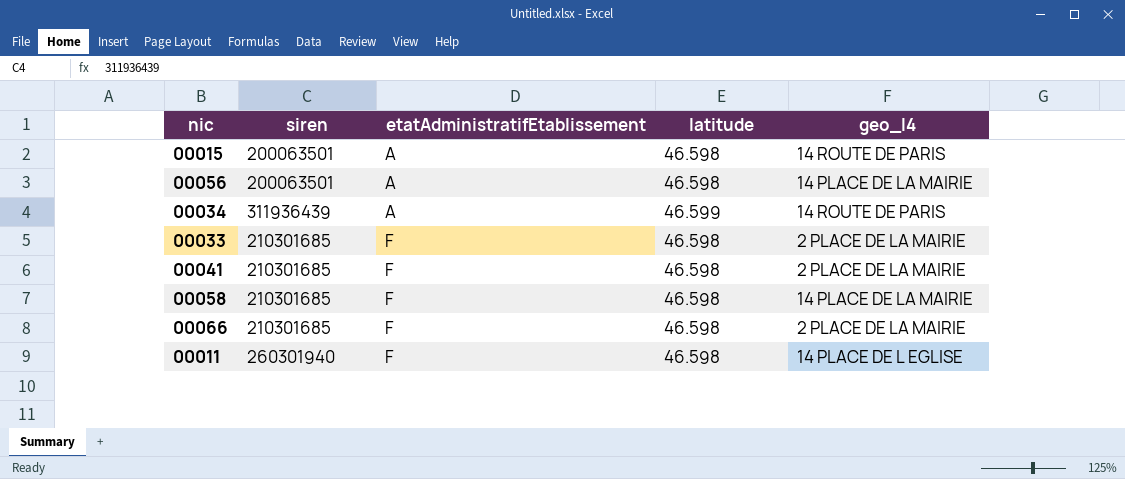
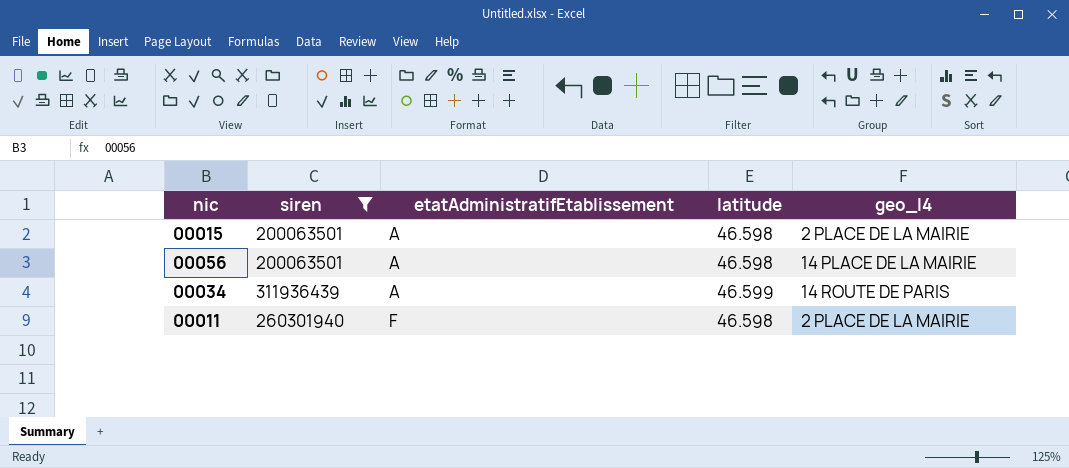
filter: none -> siren != 210301685
00015 | geo_l4: 14 ROUTE DE PARIS -> 2 PLACE DE LA MAIRIE
00011 | geo_l4: 14 PLACE DE L EGLISE -> 2 PLACE DE LA MAIRIE

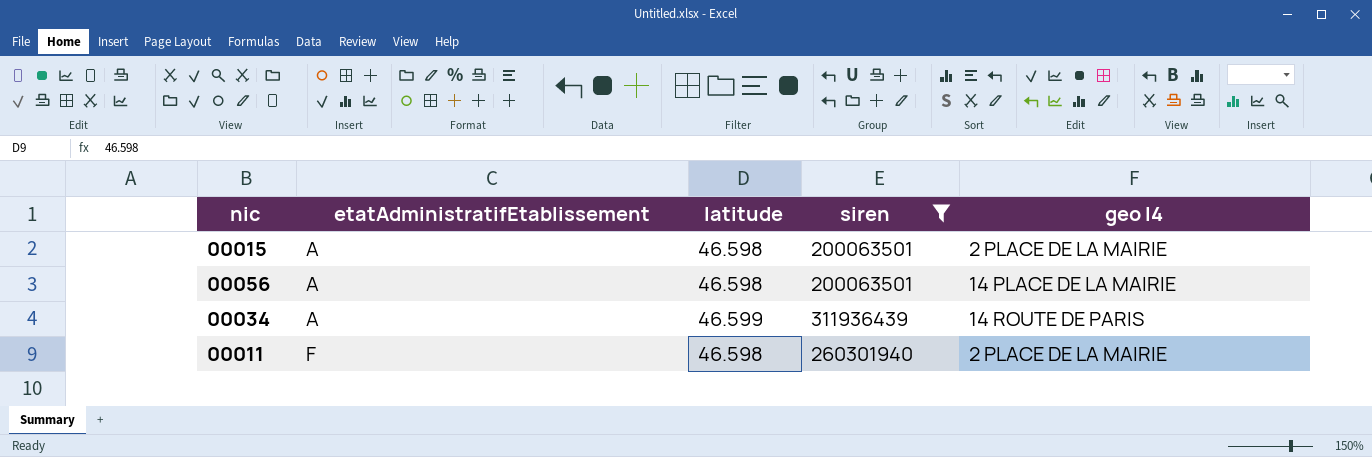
column siren | position: 2 -> 4
column name: geo_l4 -> geo l4

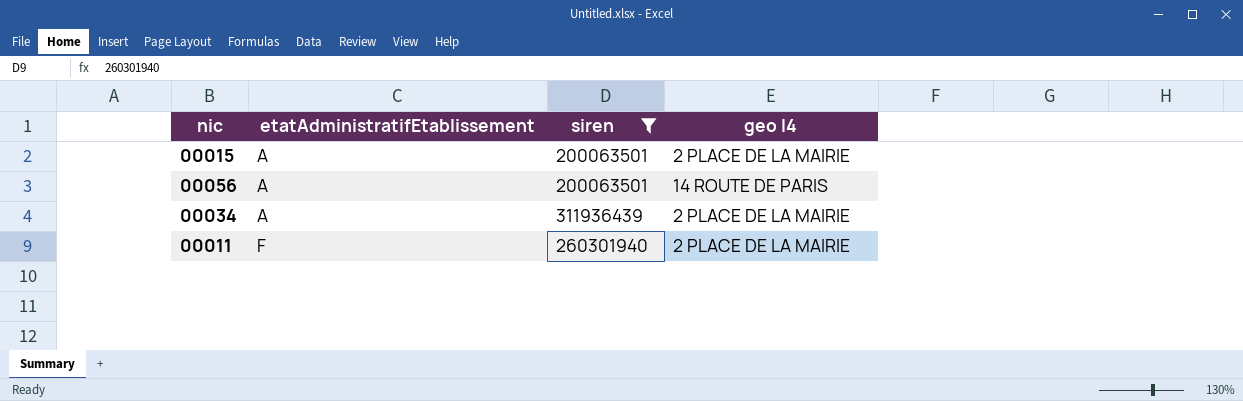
column latitude | position: 3 -> none
00056 | geo l4: 14 PLACE DE LA MAIRIE -> 14 ROUTE DE PARIS
00034 | geo l4: 14 ROUTE DE PARIS -> 2 PLACE DE LA MAIRIE

